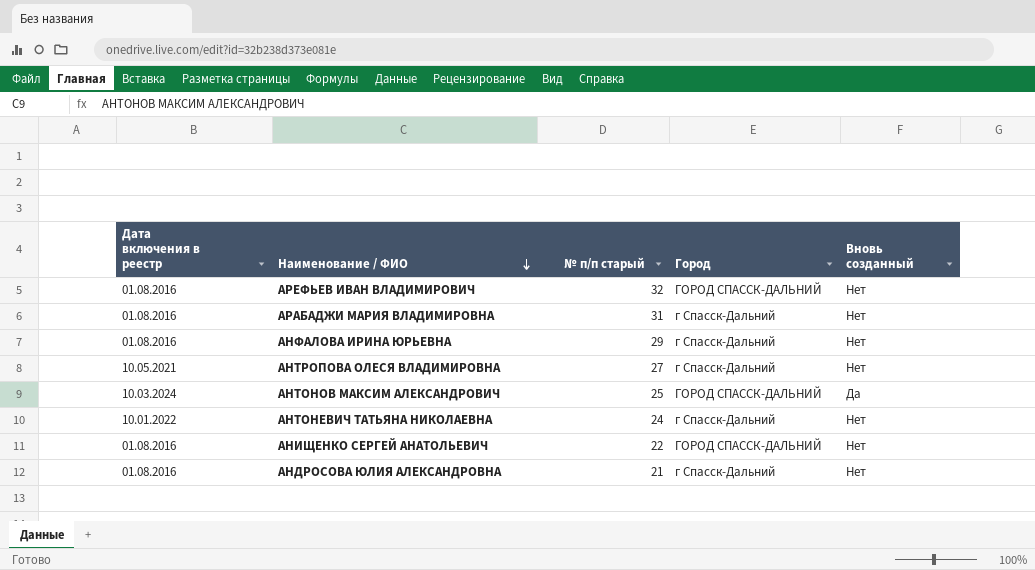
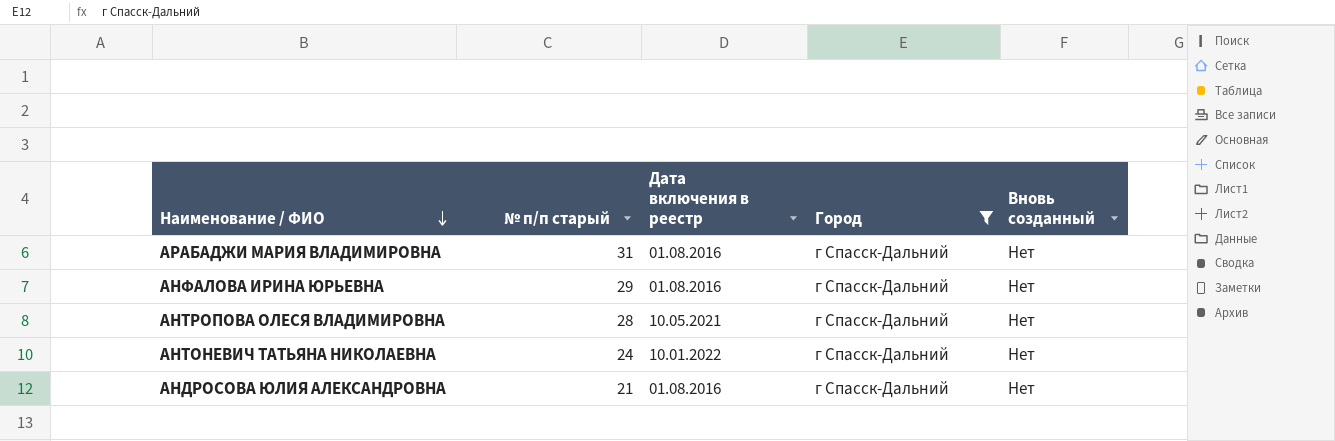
filter: none -> Город = г Спасск-Дальний
column Дата включения в реестр | position: 1 -> 3
АНТРОПОВА ОЛЕСЯ ВЛАДИМИРОВНА | № п/п старый: 27 -> 28

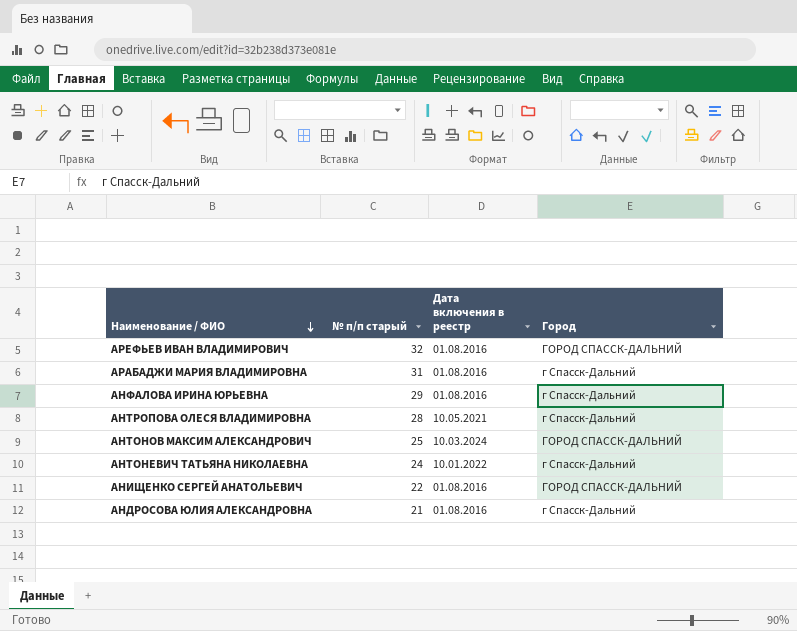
filter: Город = г Спасск-Дальний -> none
column Вновь созданный | position: 5 -> none

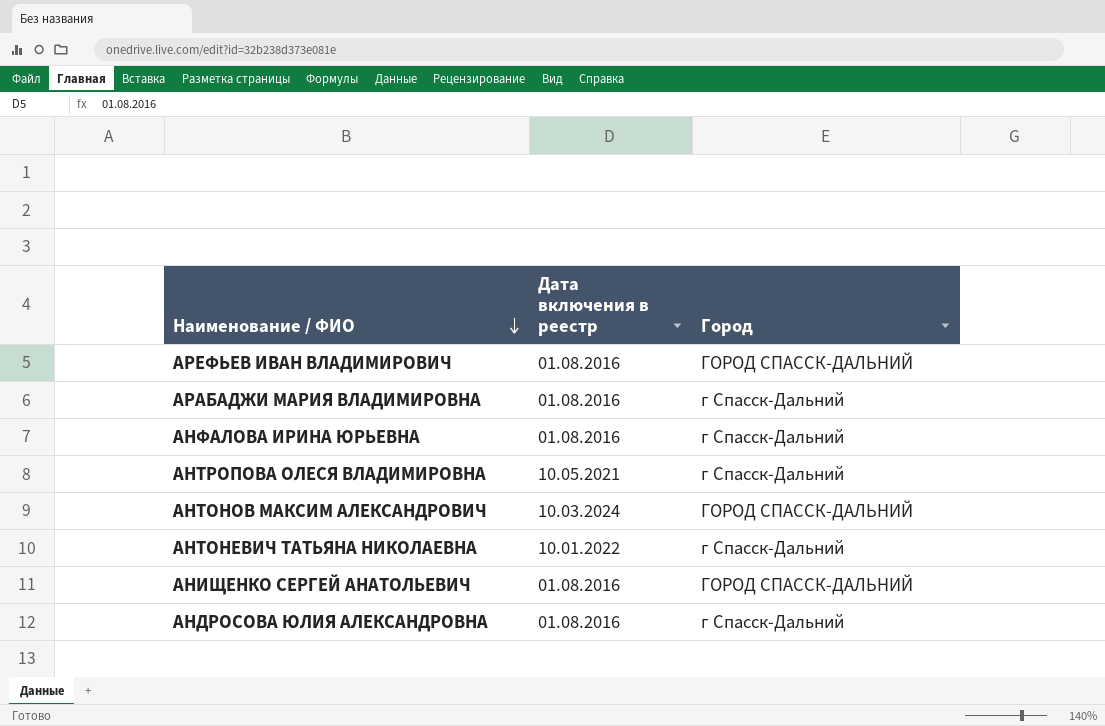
column № п/п старый | position: 2 -> none

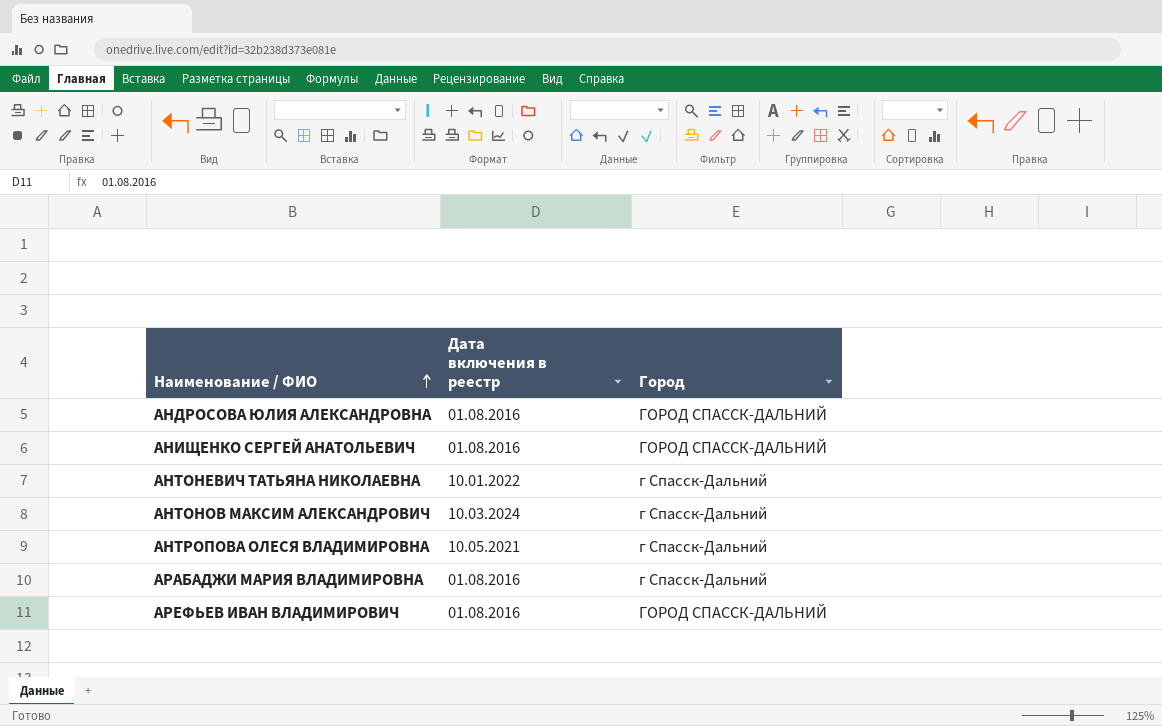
row order: Наименование / ФИО descending -> Наименование / ФИО ascending
row АНФАЛОВА ИРИНА ЮРЬЕВНА: 01.08.2016 | г Спасск-Дальний -> none
АНДРОСОВА ЮЛИЯ АЛЕКСАНДРОВНА | Город: г Спасск-Дальний -> ГОРОД СПАССК-ДАЛЬНИЙ
АНТОНОВ МАКСИМ АЛЕКСАНДРОВИЧ | Город: ГОРОД СПАССК-ДАЛЬНИЙ -> г Спасск-Дальний

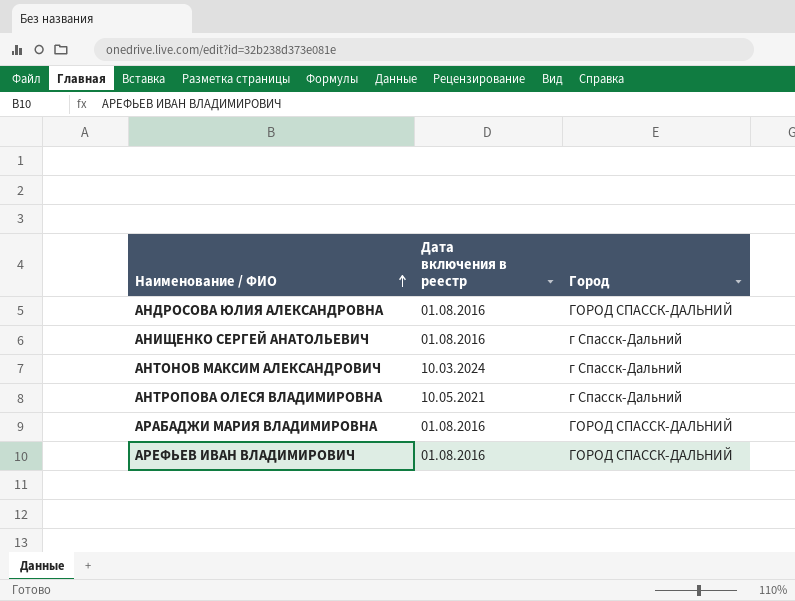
row АНТОНЕВИЧ ТАТЬЯНА НИКОЛАЕВНА: 10.01.2022 | г Спасск-Дальний -> none
АНИЩЕНКО СЕРГЕЙ АНАТОЛЬЕВИЧ | Город: ГОРОД СПАССК-ДАЛЬНИЙ -> г Спасск-Дальний
АРАБАДЖИ МАРИЯ ВЛАДИМИРОВНА | Город: г Спасск-Дальний -> ГОРОД СПАССК-ДАЛЬНИЙ

